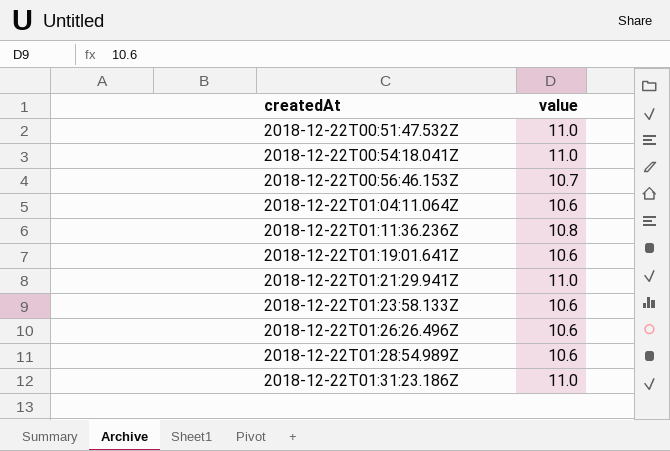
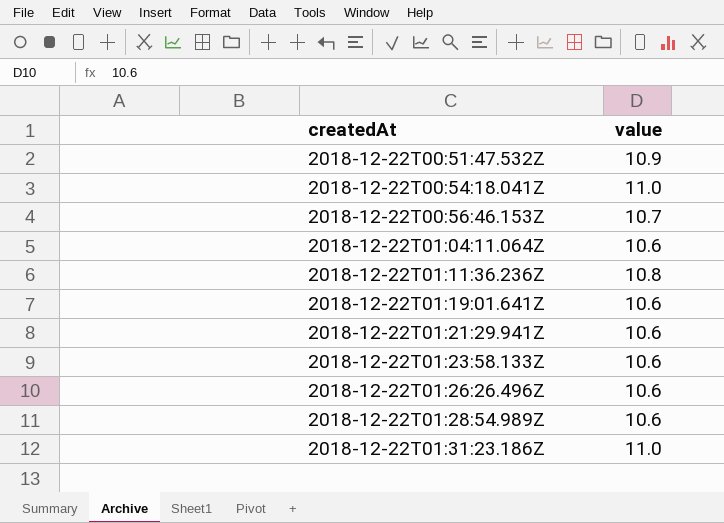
2018-12-22T00:51:47.532Z | value: 11.0 -> 10.9
2018-12-22T01:21:29.941Z | value: 11.0 -> 10.6

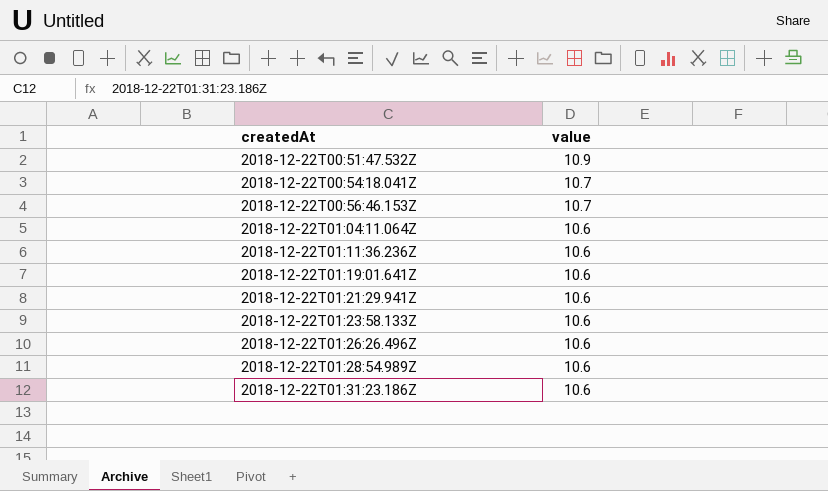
2018-12-22T00:54:18.041Z | value: 11.0 -> 10.7
2018-12-22T01:11:36.236Z | value: 10.8 -> 10.6
2018-12-22T01:31:23.186Z | value: 11.0 -> 10.6

